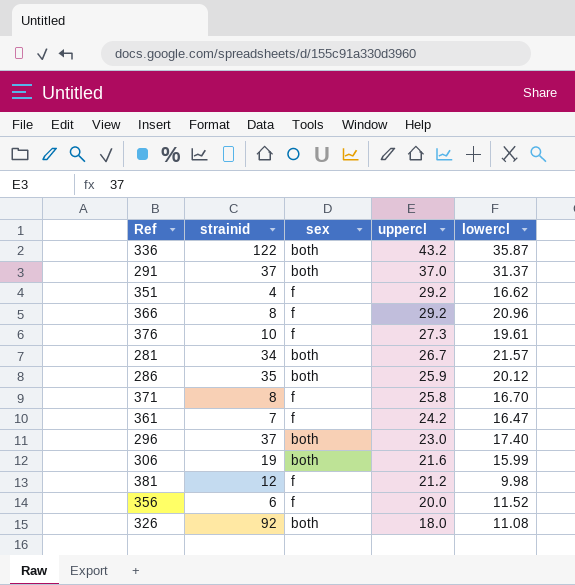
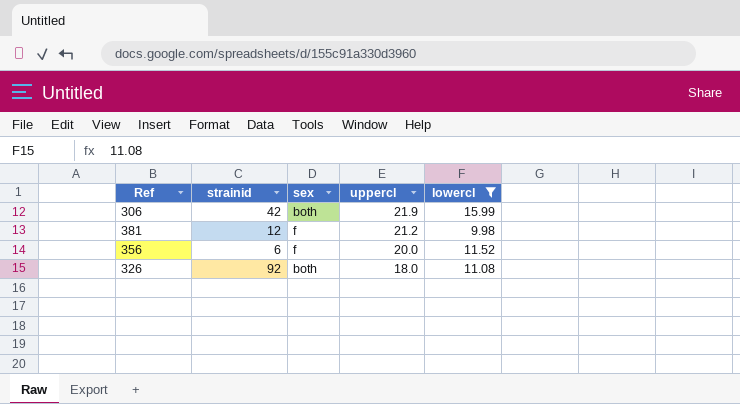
filter: none -> lowercl <= 15.99
306 | strainid: 19 -> 42
306 | uppercl: 21.6 -> 21.9

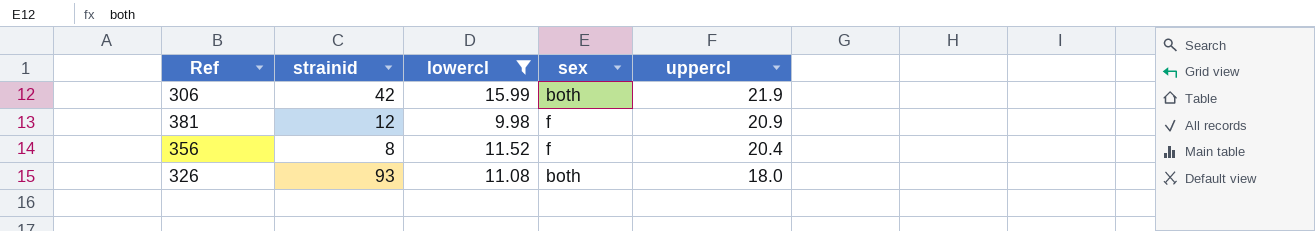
column lowercl | position: 5 -> 3
381 | uppercl: 21.2 -> 20.9
356 | strainid: 6 -> 8
356 | uppercl: 20.0 -> 20.4
326 | strainid: 92 -> 93

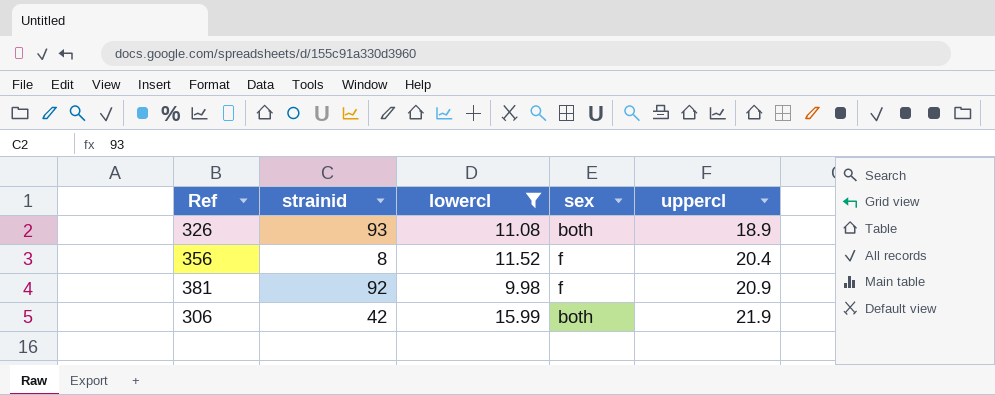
row order: uppercl descending -> uppercl ascending
326 | uppercl: 18.0 -> 18.9
381 | strainid: 12 -> 92

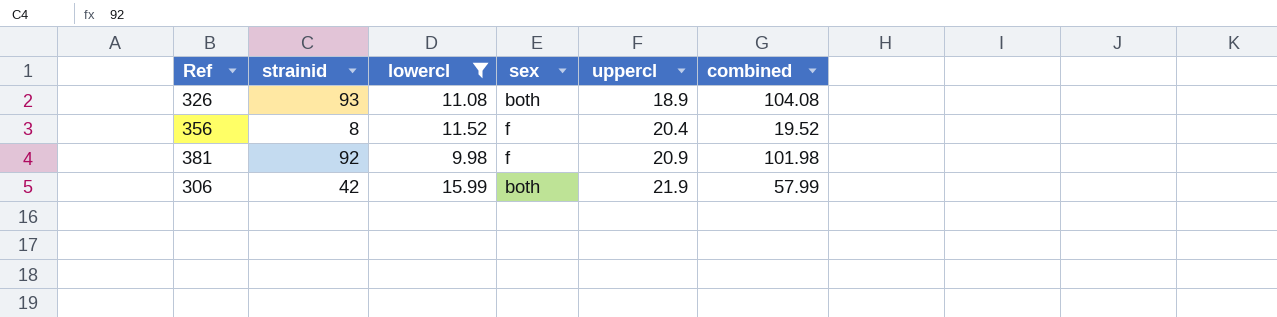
column combined | formula: none -> [strainid] + [lowercl]

